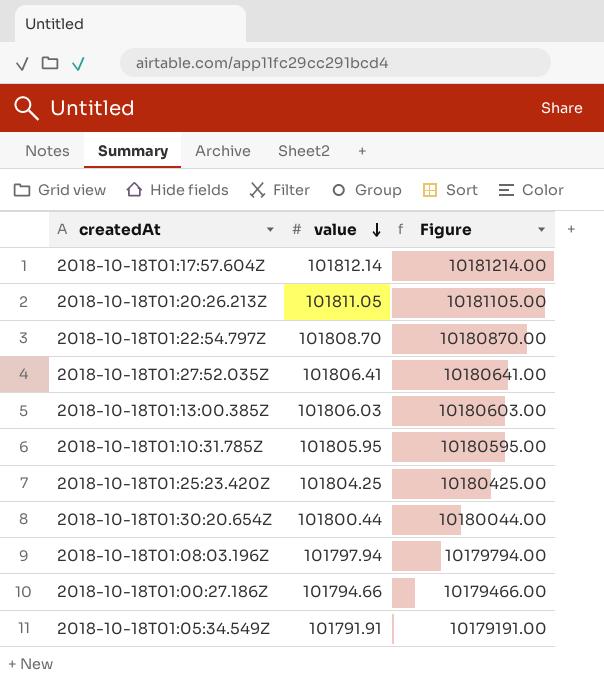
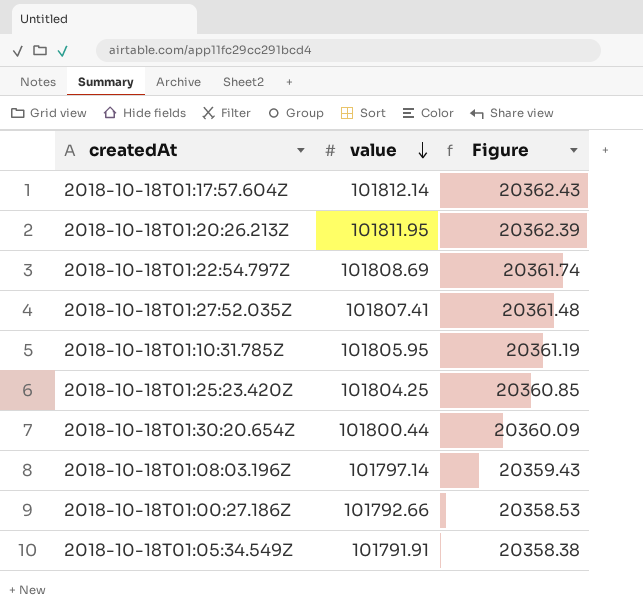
column Figure | formula: [value] * 100 -> [value] * 0.2
row 2018-10-18T01:13:00.385Z: 101806.03 | 10180603.00 -> none
2018-10-18T01:20:26.213Z | value: 101811.05 -> 101811.95
2018-10-18T01:22:54.797Z | value: 101808.70 -> 101808.69
2018-10-18T01:27:52.035Z | value: 101806.41 -> 101807.41
2018-10-18T01:08:03.196Z | value: 101797.94 -> 101797.14
2018-10-18T01:00:27.186Z | value: 101794.66 -> 101792.66

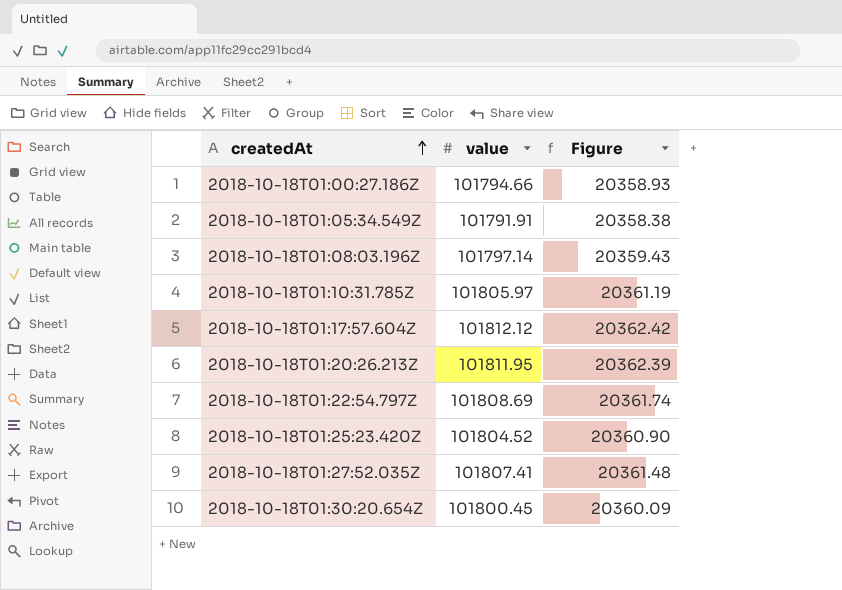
row order: value descending -> createdAt ascending
2018-10-18T01:00:27.186Z | value: 101792.66 -> 101794.66
2018-10-18T01:00:27.186Z | Figure: 20358.53 -> 20358.93
2018-10-18T01:10:31.785Z | value: 101805.95 -> 101805.97
2018-10-18T01:17:57.604Z | value: 101812.14 -> 101812.12
2018-10-18T01:17:57.604Z | Figure: 20362.43 -> 20362.42
2018-10-18T01:25:23.420Z | value: 101804.25 -> 101804.52
2018-10-18T01:25:23.420Z | Figure: 20360.85 -> 20360.90
2018-10-18T01:30:20.654Z | value: 101800.44 -> 101800.45

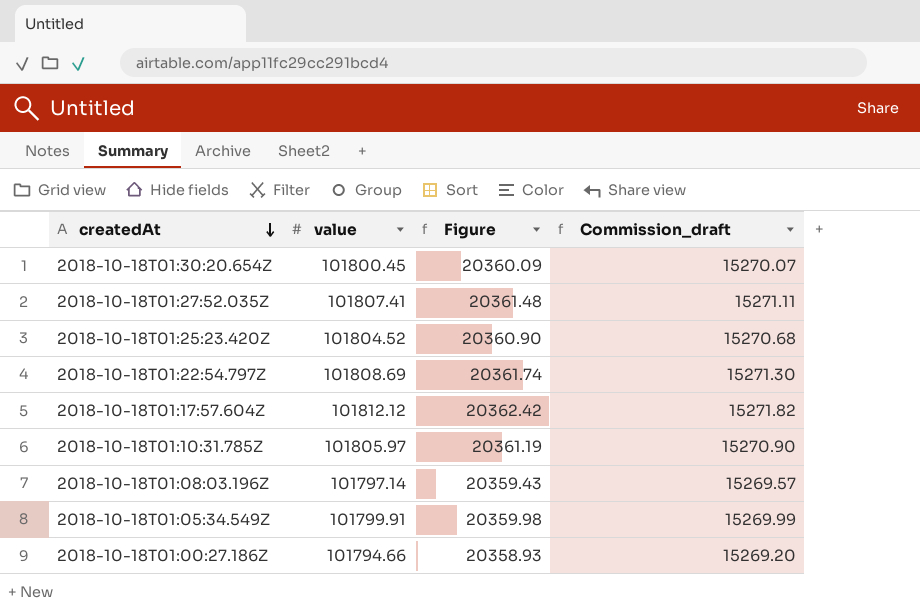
row order: createdAt ascending -> createdAt descending
column Commission_draft | formula: none -> [value] * 0.15
row 2018-10-18T01:20:26.213Z: 101811.95 | 20362.39 -> none
2018-10-18T01:05:34.549Z | value: 101791.91 -> 101799.91
2018-10-18T01:05:34.549Z | Figure: 20358.38 -> 20359.98

